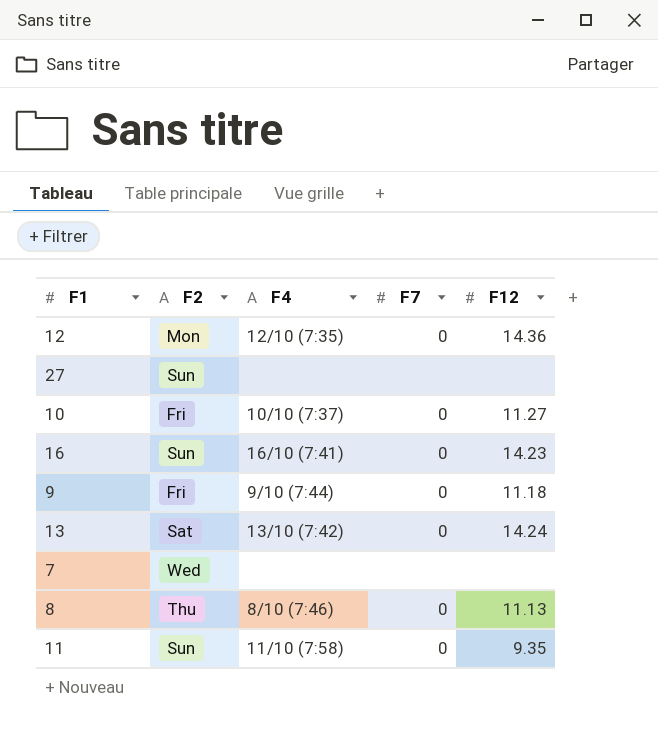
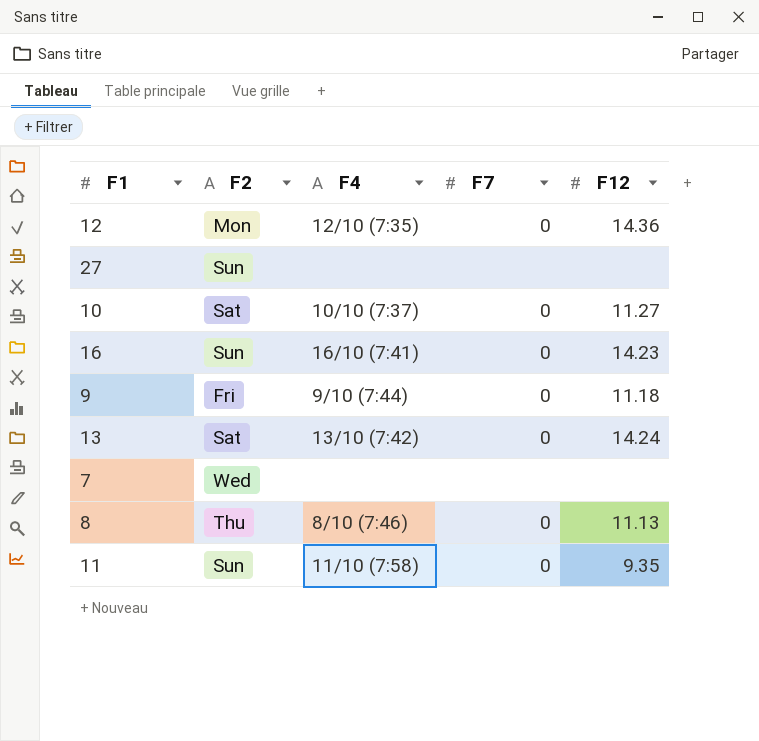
10 | F2: Fri -> Sat

